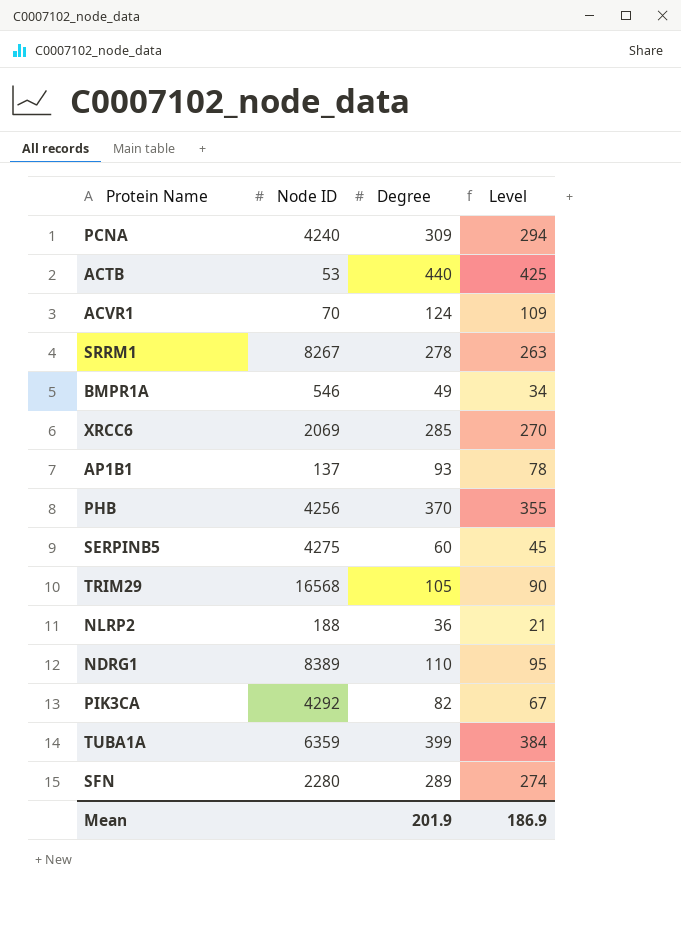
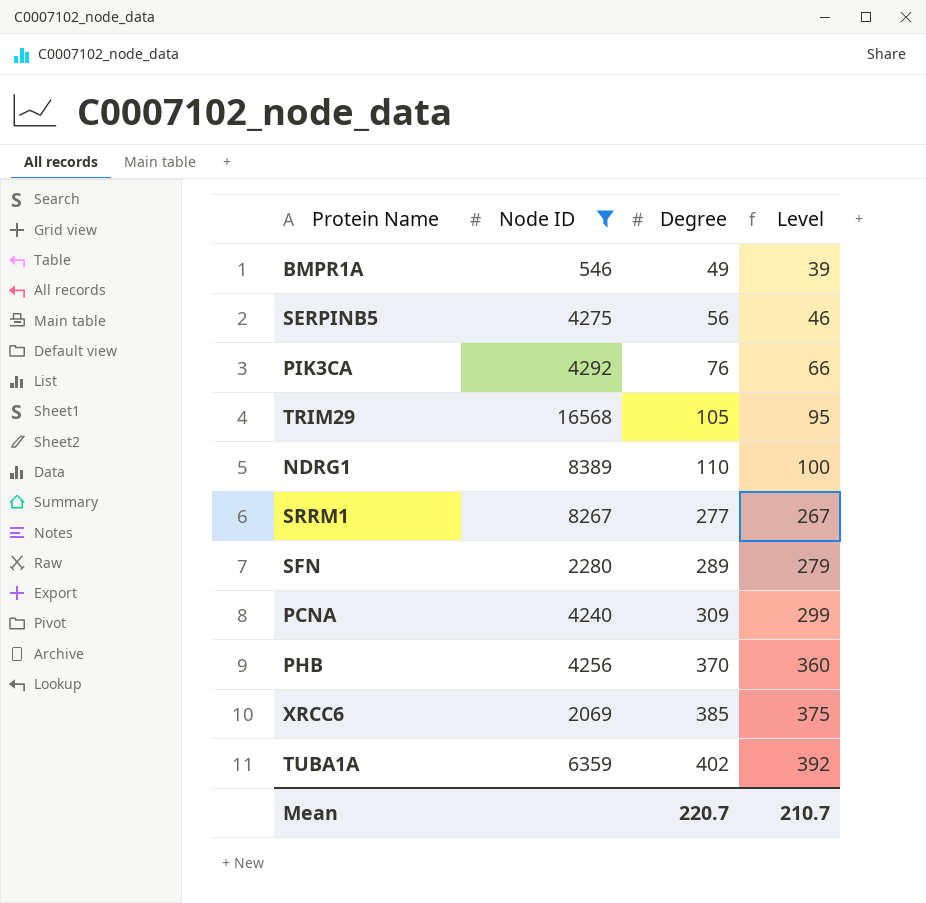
filter: none -> Node ID >= 546
row order: none -> Degree ascending
column Level | formula: [Degree] - 15 -> [Degree] - 10
SERPINB5 | Degree: 60 -> 56
PIK3CA | Degree: 82 -> 76
SRRM1 | Degree: 278 -> 277
XRCC6 | Degree: 285 -> 385
TUBA1A | Degree: 399 -> 402
Mean | Degree: 201.9 -> 220.7
Mean | Level: 186.9 -> 210.7

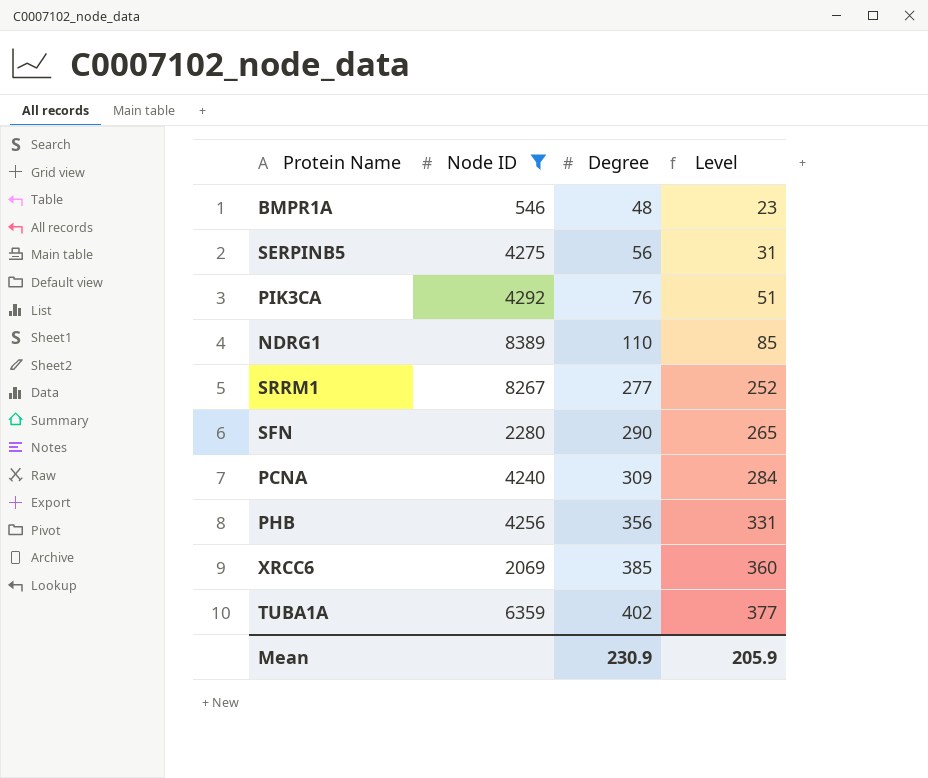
column Level | formula: [Degree] - 10 -> [Degree] - 25
row TRIM29: 16568 | 105 | 95 -> none
BMPR1A | Degree: 49 -> 48
SFN | Degree: 289 -> 290
PHB | Degree: 370 -> 356
Mean | Degree: 220.7 -> 230.9
Mean | Level: 210.7 -> 205.9

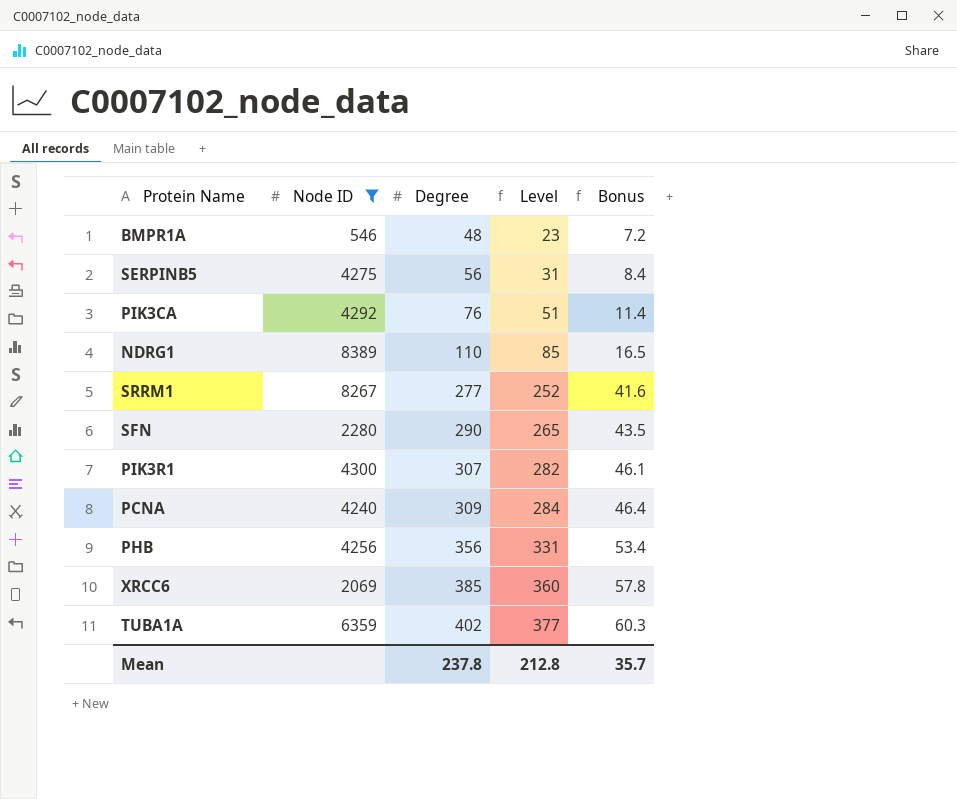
column Bonus | formula: none -> [Degree] * 0.15
row PIK3R1: none -> 4300 | 307 | 282 | 46.1
Mean | Degree: 230.9 -> 237.8
Mean | Level: 205.9 -> 212.8

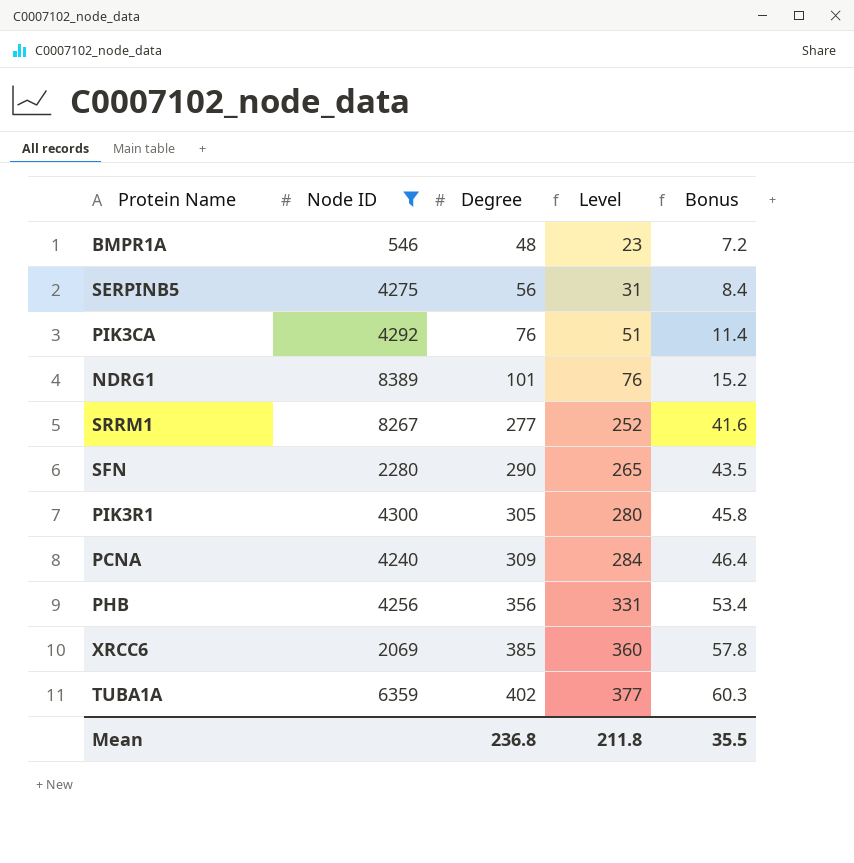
NDRG1 | Degree: 110 -> 101
NDRG1 | Level: 85 -> 76
NDRG1 | Bonus: 16.5 -> 15.2
PIK3R1 | Degree: 307 -> 305
PIK3R1 | Level: 282 -> 280
PIK3R1 | Bonus: 46.1 -> 45.8
Mean | Degree: 237.8 -> 236.8
Mean | Level: 212.8 -> 211.8
Mean | Bonus: 35.7 -> 35.5

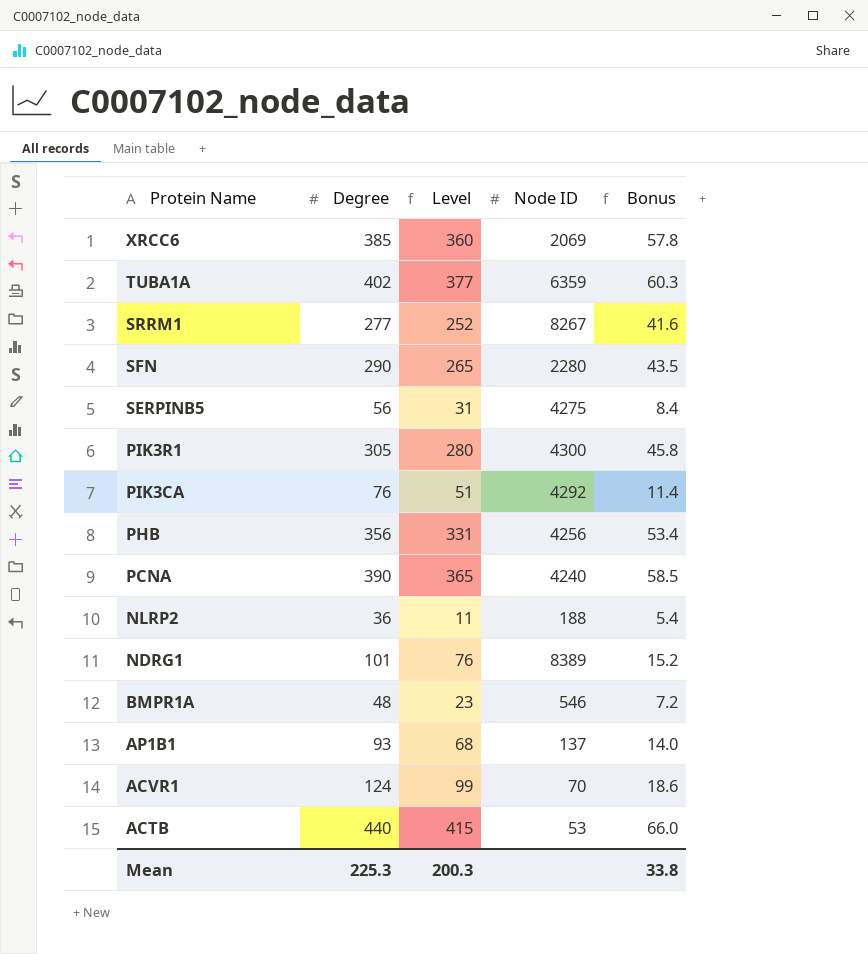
filter: Node ID >= 546 -> none
row order: Degree ascending -> Protein Name descending
column Node ID | position: 2 -> 4
PCNA | Degree: 309 -> 390
PCNA | Level: 284 -> 365
PCNA | Bonus: 46.4 -> 58.5
Mean | Degree: 236.8 -> 225.3
Mean | Level: 211.8 -> 200.3
Mean | Bonus: 35.5 -> 33.8

